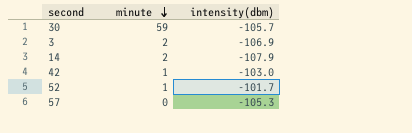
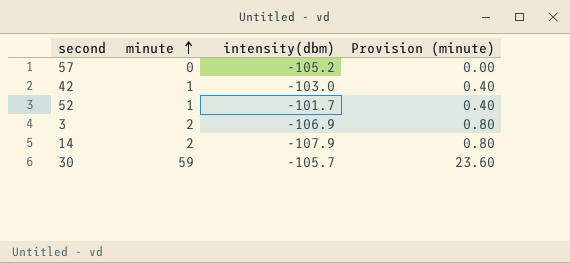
row order: minute descending -> minute ascending
column Provision (minute) | formula: none -> [minute] * 0.4
57 | intensity(dbm): -105.3 -> -105.2

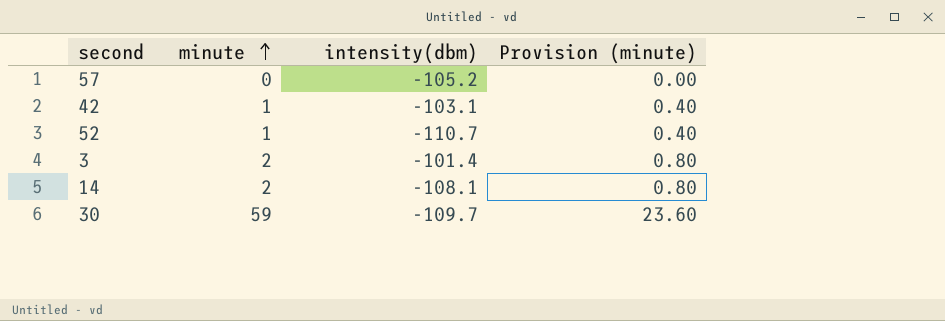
42 | intensity(dbm): -103.0 -> -103.1
52 | intensity(dbm): -101.7 -> -110.7
3 | intensity(dbm): -106.9 -> -101.4
14 | intensity(dbm): -107.9 -> -108.1
30 | intensity(dbm): -105.7 -> -109.7

